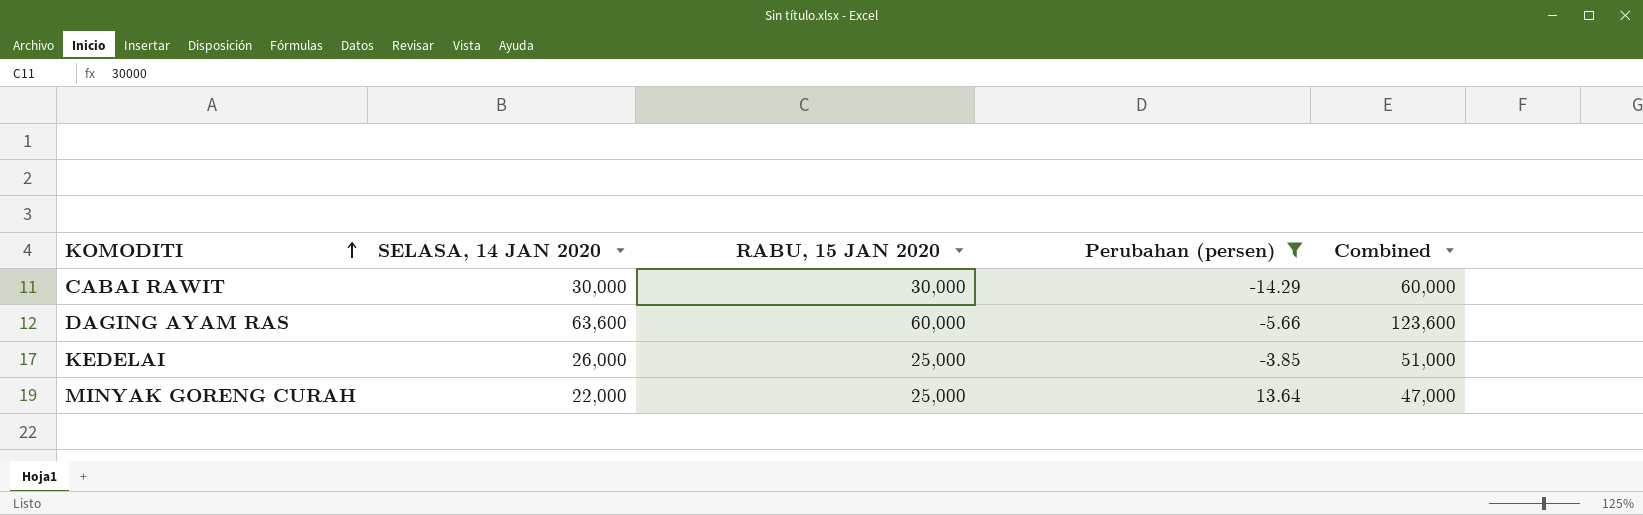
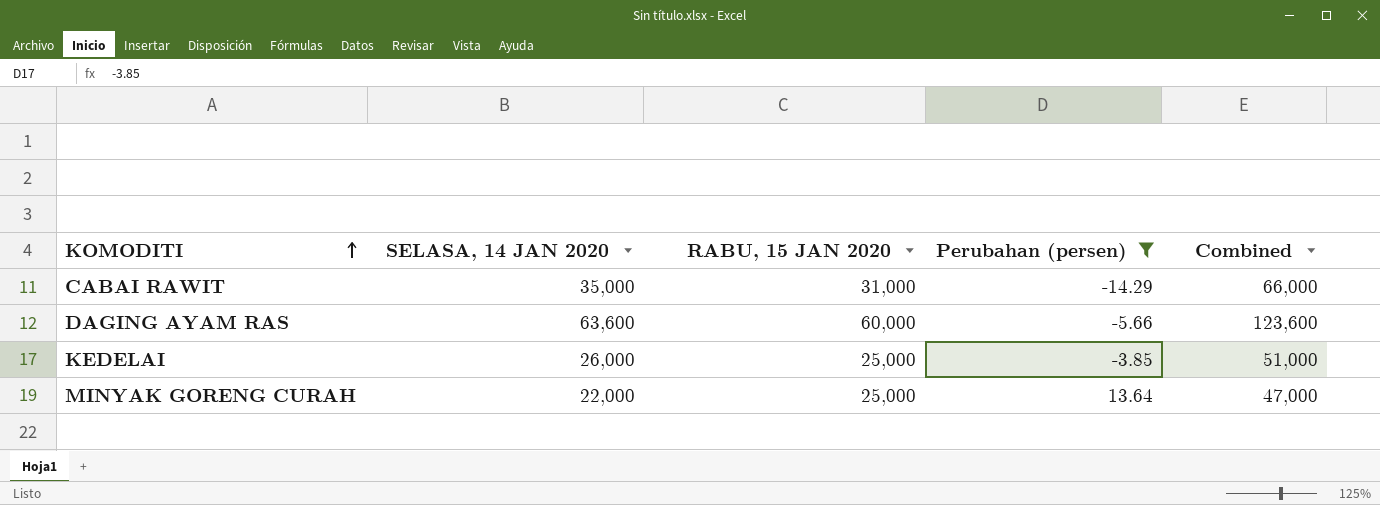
CABAI RAWIT | SELASA, 14 JAN 2020: 30,000 -> 35,000
CABAI RAWIT | RABU, 15 JAN 2020: 30,000 -> 31,000
CABAI RAWIT | Combined: 60,000 -> 66,000

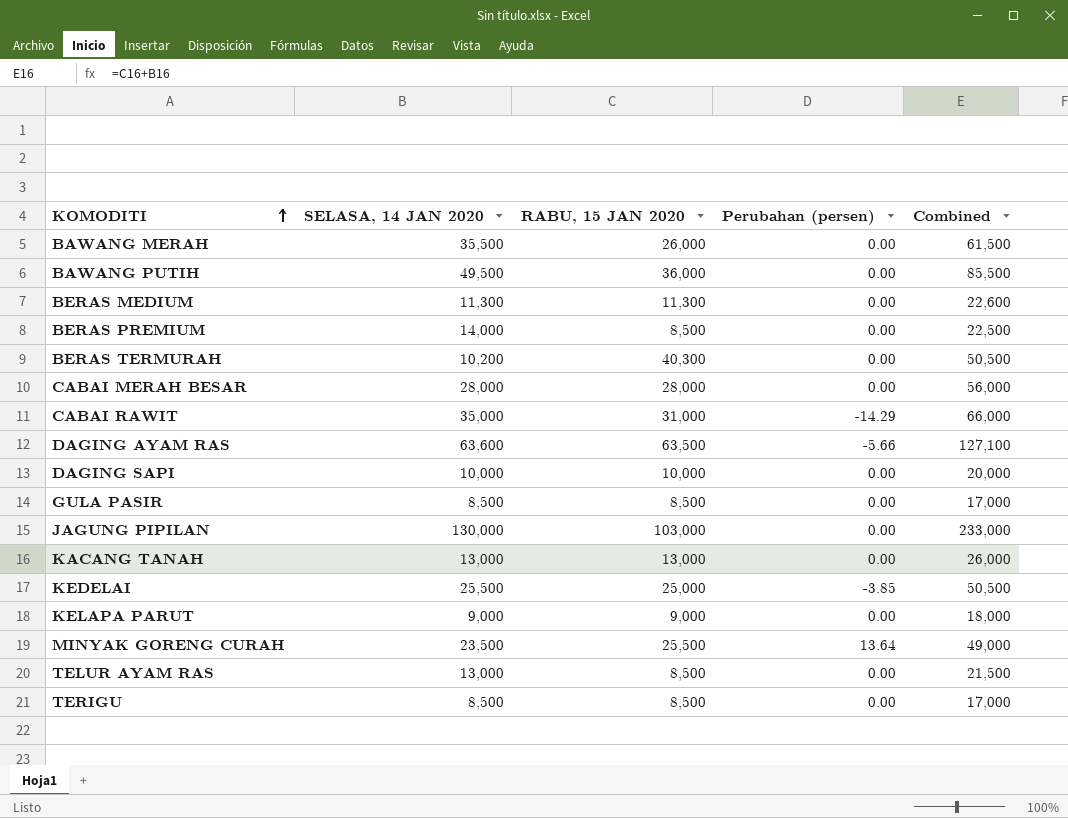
filter: Perubahan (persen) != 0.00 -> none
DAGING AYAM RAS | RABU, 15 JAN 2020: 60,000 -> 63,500
DAGING AYAM RAS | Combined: 123,600 -> 127,100
KEDELAI | SELASA, 14 JAN 2020: 26,000 -> 25,500
KEDELAI | Combined: 51,000 -> 50,500
MINYAK GORENG CURAH | SELASA, 14 JAN 2020: 22,000 -> 23,500
MINYAK GORENG CURAH | RABU, 15 JAN 2020: 25,000 -> 25,500
MINYAK GORENG CURAH | Combined: 47,000 -> 49,000

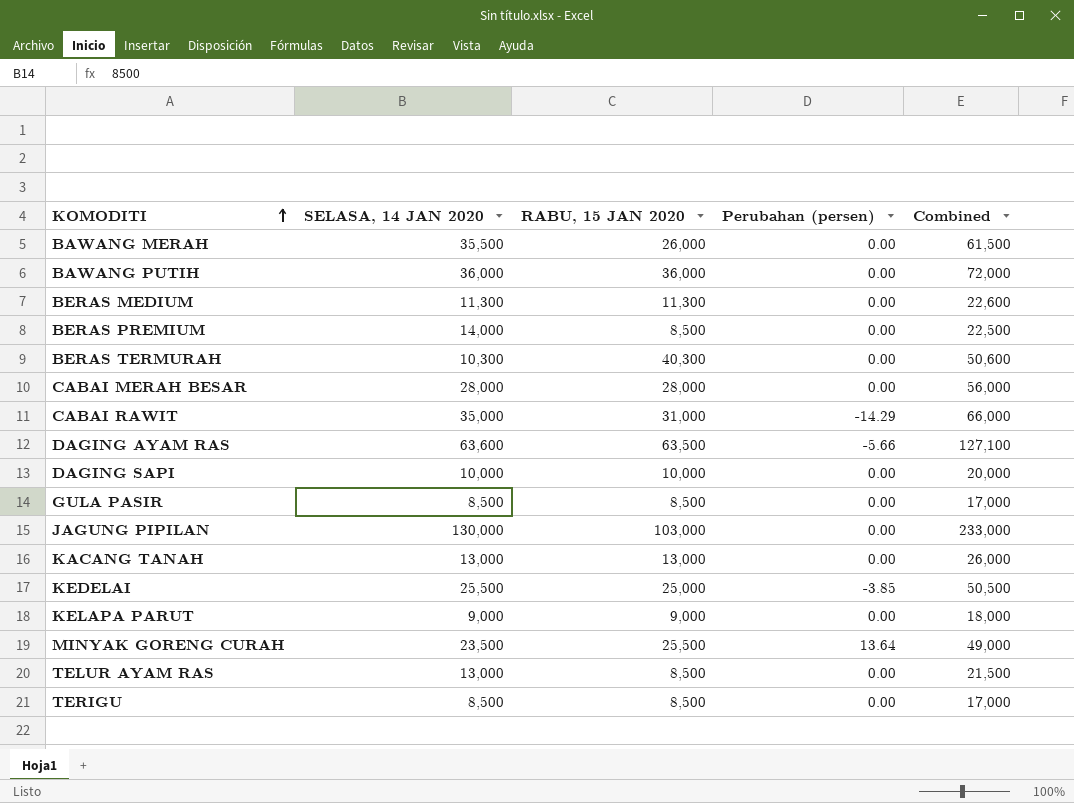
BAWANG PUTIH | SELASA, 14 JAN 2020: 49,500 -> 36,000
BAWANG PUTIH | Combined: 85,500 -> 72,000
BERAS TERMURAH | SELASA, 14 JAN 2020: 10,200 -> 10,300
BERAS TERMURAH | Combined: 50,500 -> 50,600

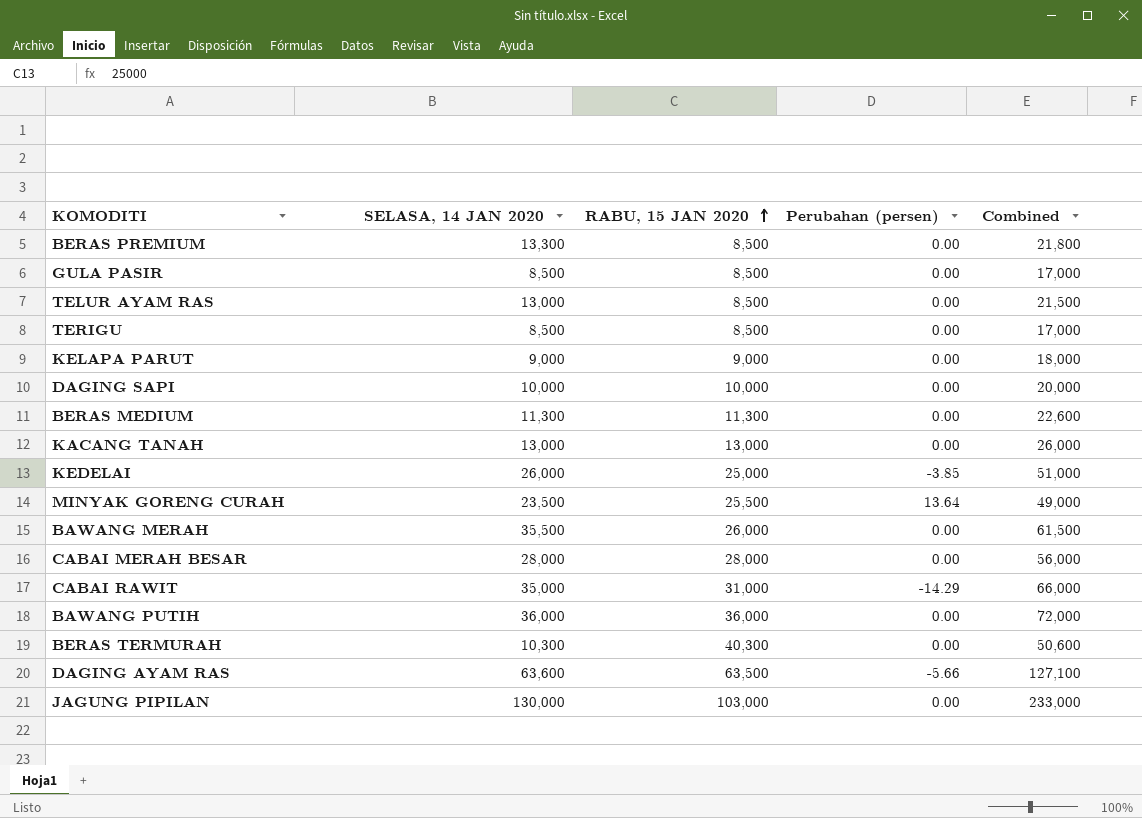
row order: KOMODITI ascending -> RABU, 15 JAN 2020 ascending
BERAS PREMIUM | SELASA, 14 JAN 2020: 14,000 -> 13,300
BERAS PREMIUM | Combined: 22,500 -> 21,800
KEDELAI | SELASA, 14 JAN 2020: 25,500 -> 26,000
KEDELAI | Combined: 50,500 -> 51,000

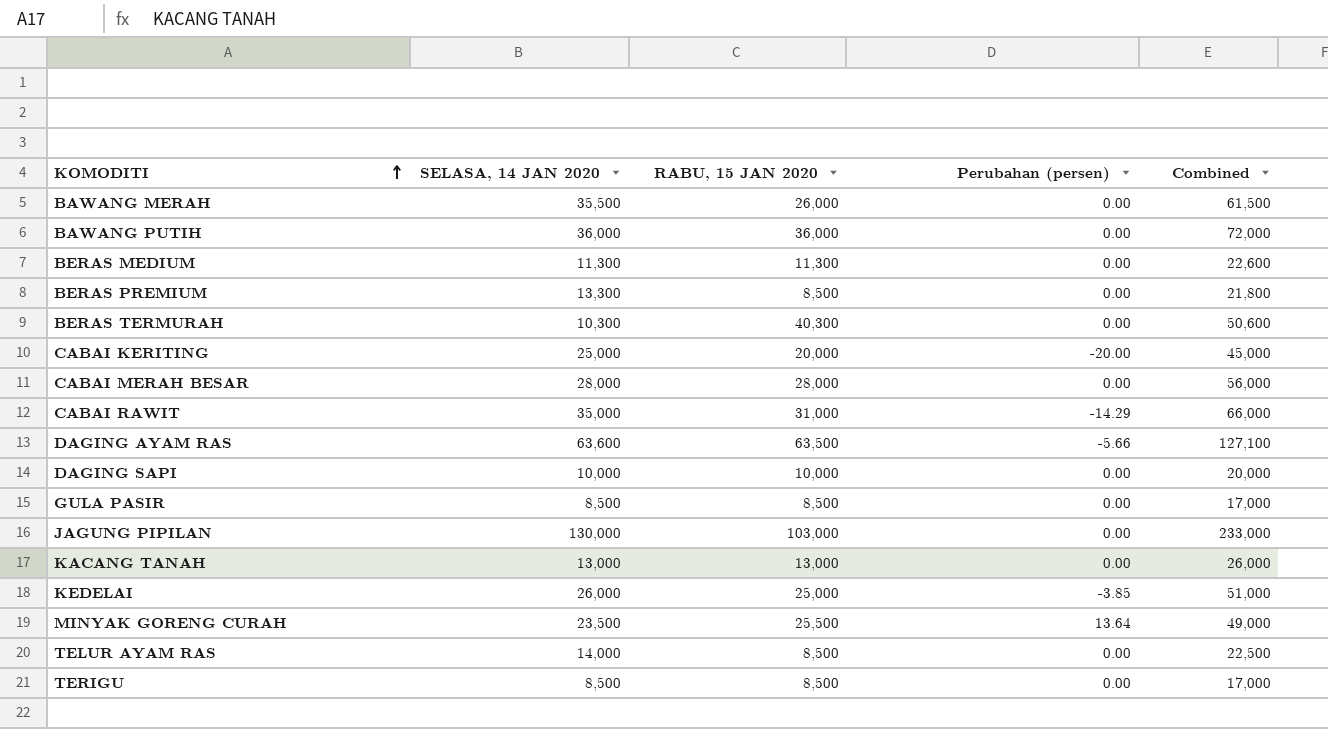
row order: RABU, 15 JAN 2020 ascending -> KOMODITI ascending
row KELAPA PARUT: 9,000 | 9,000 | 0.00 | 18,000 -> none
row CABAI KERITING: none -> 25,000 | 20,000 | -20.00 | 45,000
TELUR AYAM RAS | SELASA, 14 JAN 2020: 13,000 -> 14,000
TELUR AYAM RAS | Combined: 21,500 -> 22,500

